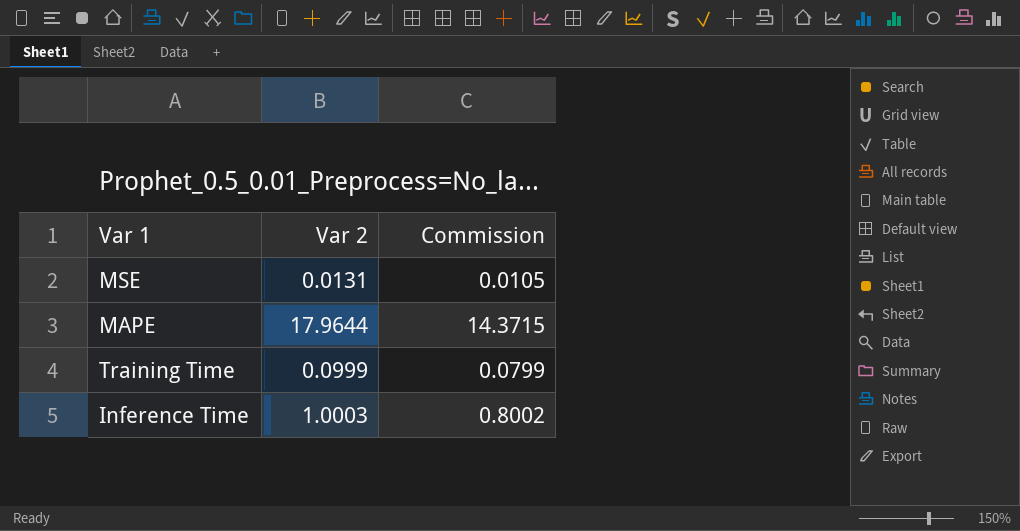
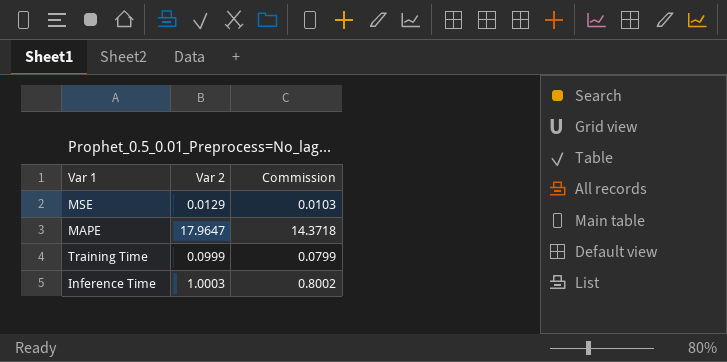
MSE | Var 2: 0.0131 -> 0.0129
MSE | Commission: 0.0105 -> 0.0103
MAPE | Var 2: 17.9644 -> 17.9647
MAPE | Commission: 14.3715 -> 14.3718

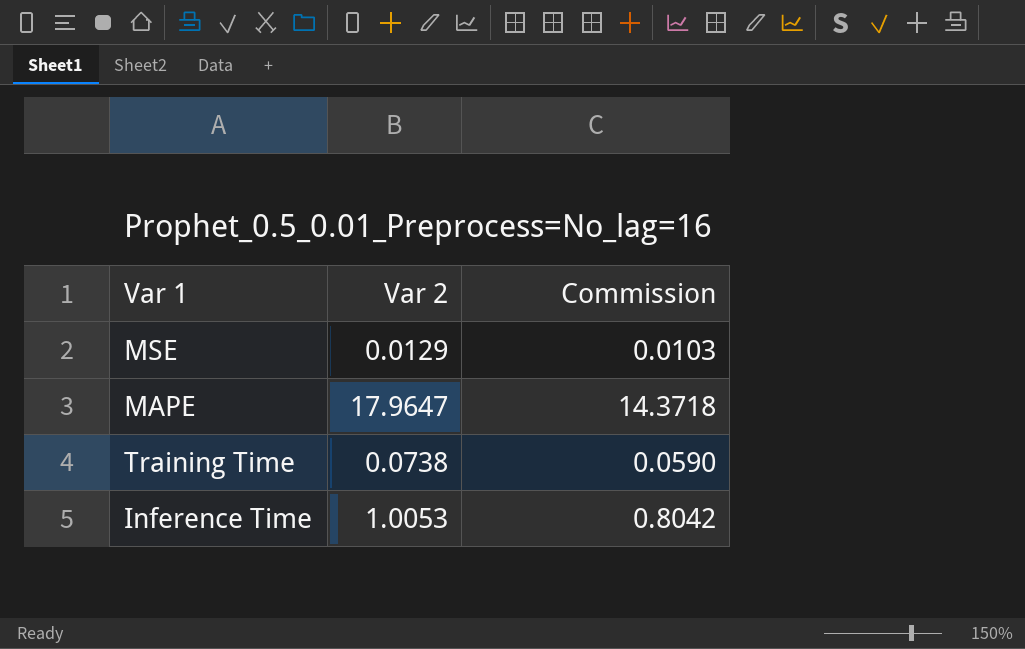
Training Time | Var 2: 0.0999 -> 0.0738
Training Time | Commission: 0.0799 -> 0.0590
Inference Time | Var 2: 1.0003 -> 1.0053
Inference Time | Commission: 0.8002 -> 0.8042

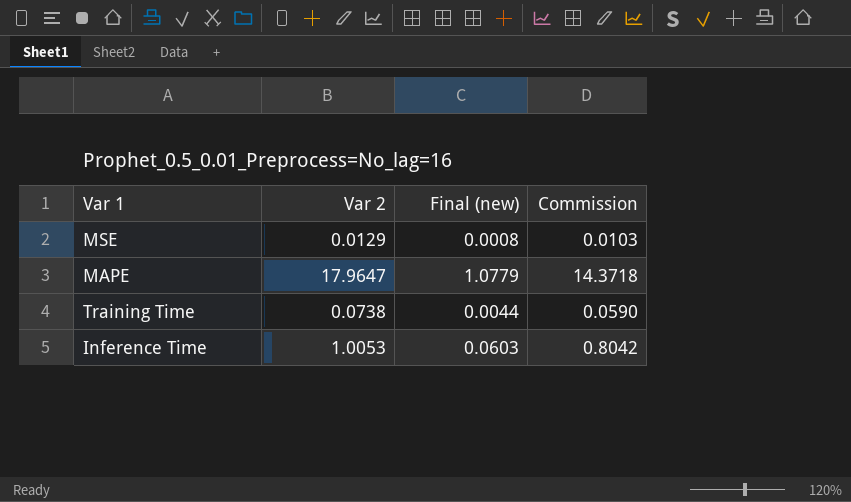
column Final (new) | formula: none -> [Var 2] * 0.06

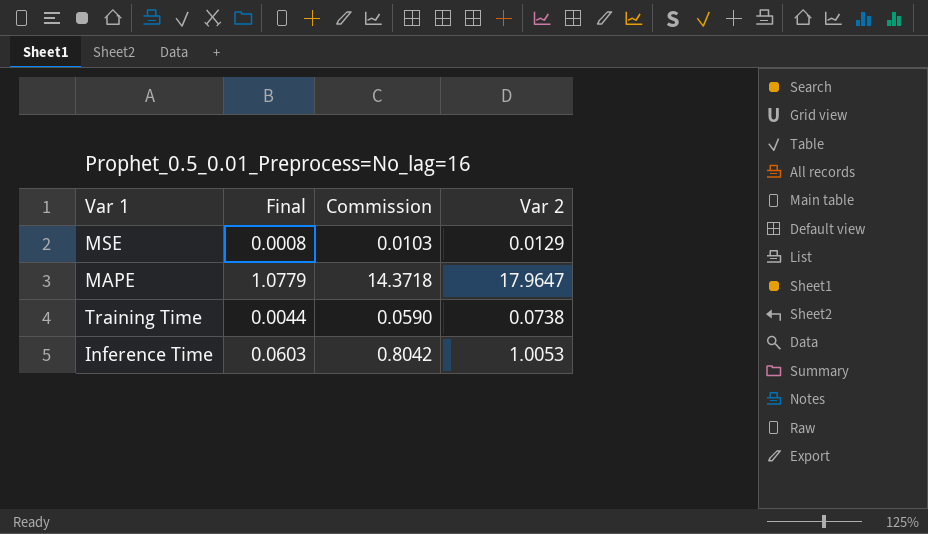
column name: Final (new) -> Final
column Var 2 | position: 2 -> 4

